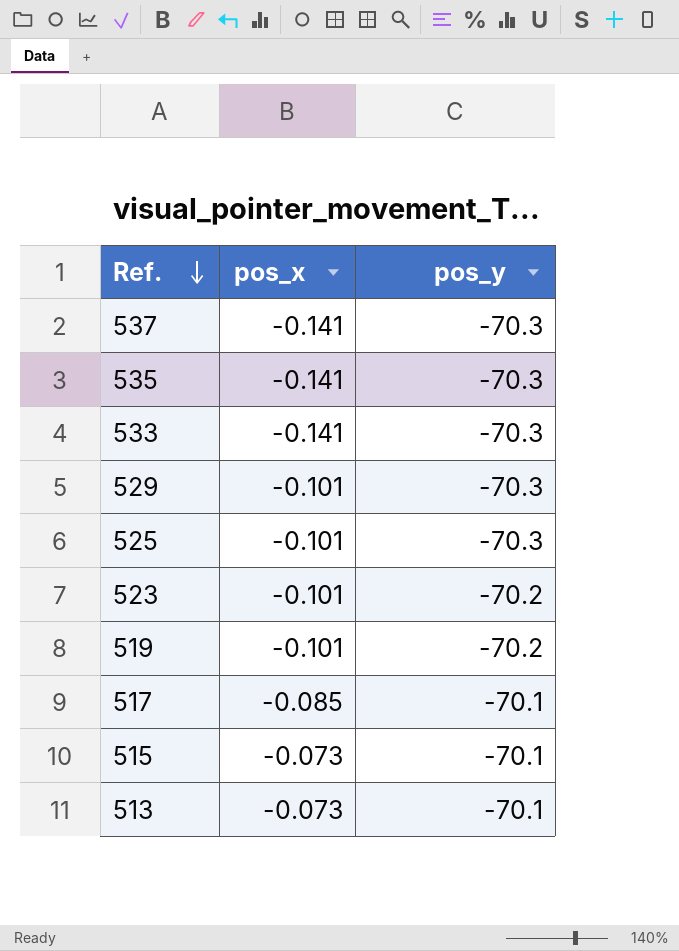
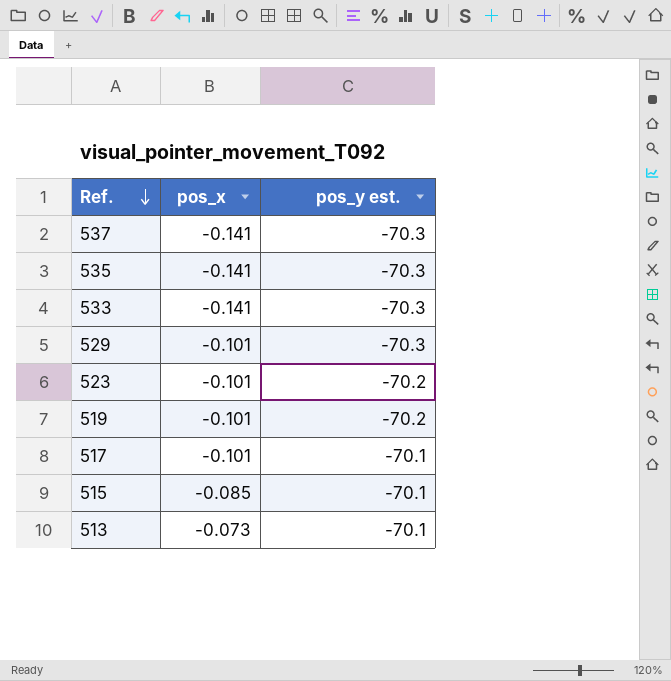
column name: pos_y -> pos_y est.
row 525: -0.101 | -70.3 -> none
517 | pos_x: -0.085 -> -0.101
515 | pos_x: -0.073 -> -0.085

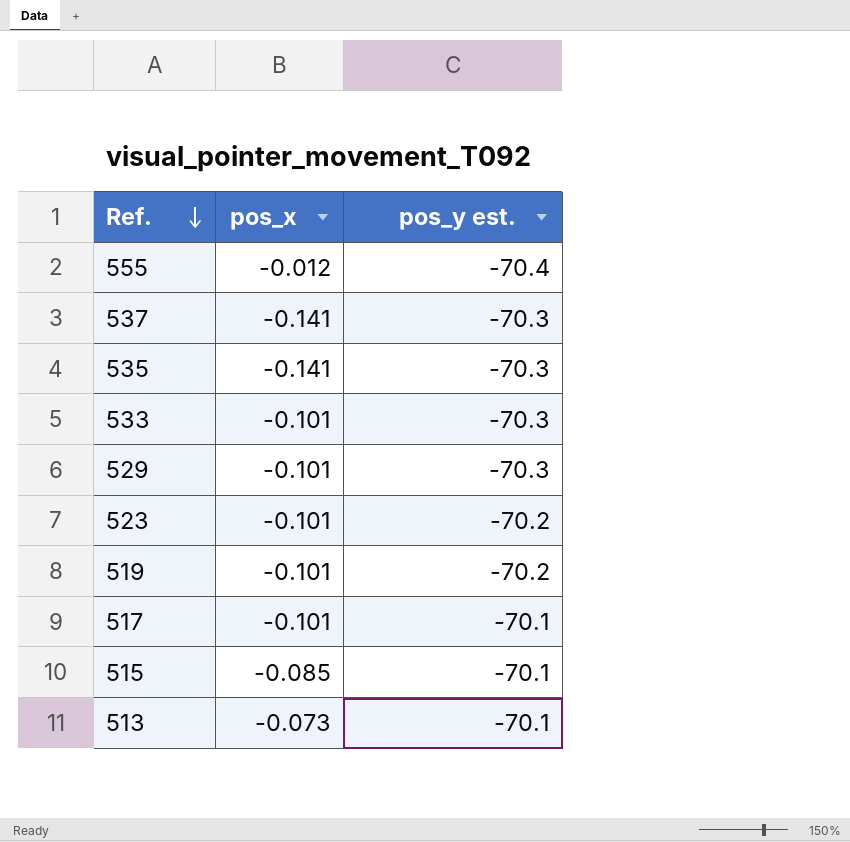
row 555: none -> -0.012 | -70.4
533 | pos_x: -0.141 -> -0.101

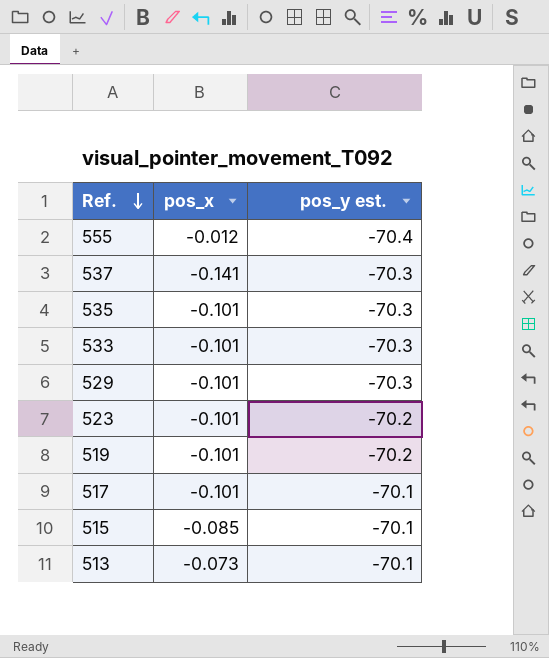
535 | pos_x: -0.141 -> -0.101

